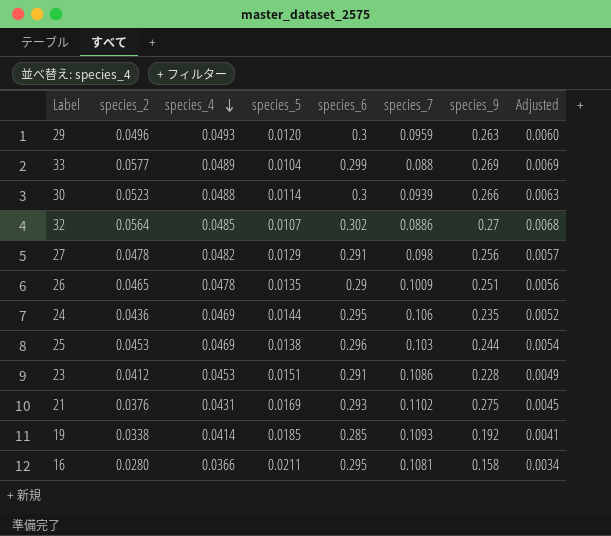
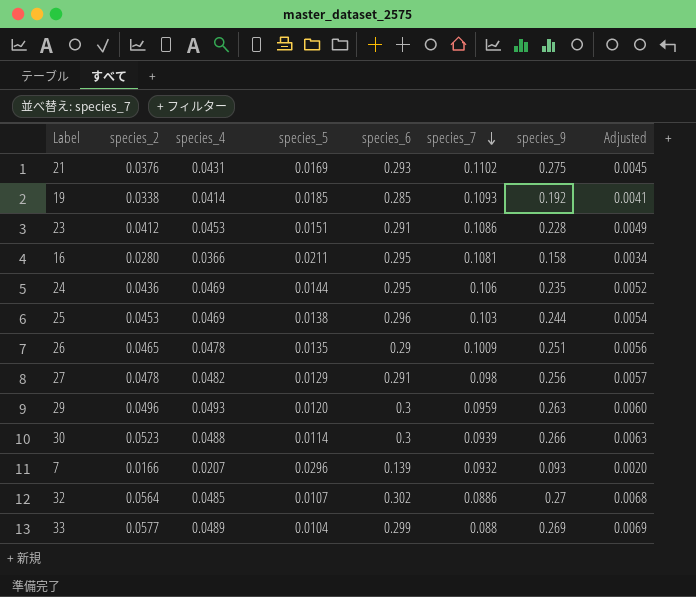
row order: species_4 descending -> species_7 descending
row 7: none -> 0.0166 | 0.0207 | 0.0296 | 0.139 | 0.0932 | 0.093 | 0.0020

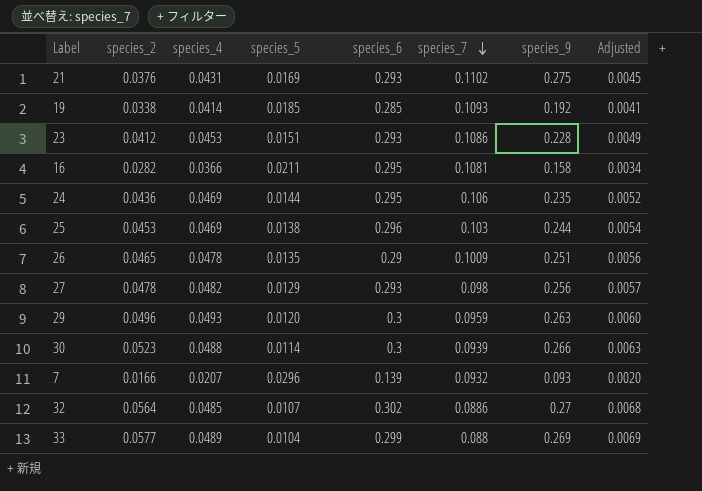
23 | species_6: 0.291 -> 0.293
16 | species_2: 0.0280 -> 0.0282
27 | species_6: 0.291 -> 0.293

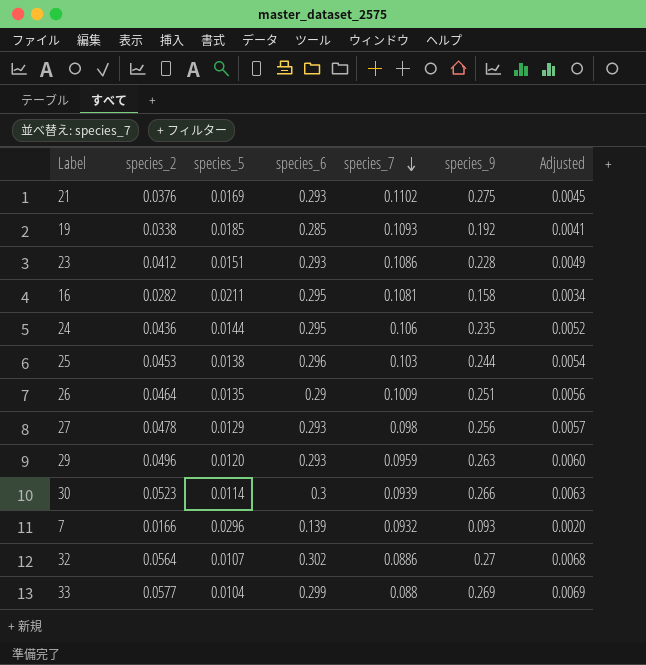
column species_4 | position: 3 -> none
26 | species_2: 0.0465 -> 0.0464
29 | species_6: 0.3 -> 0.293

